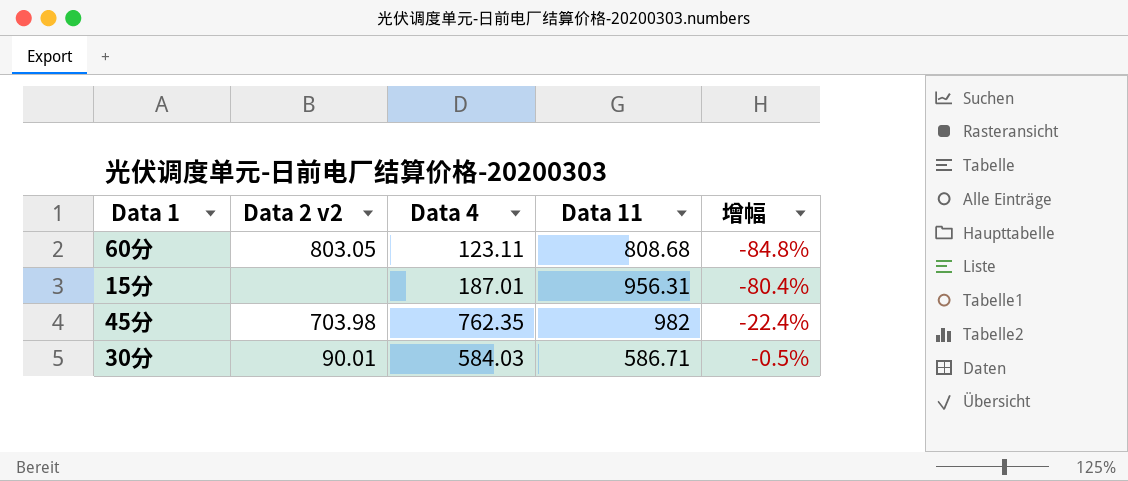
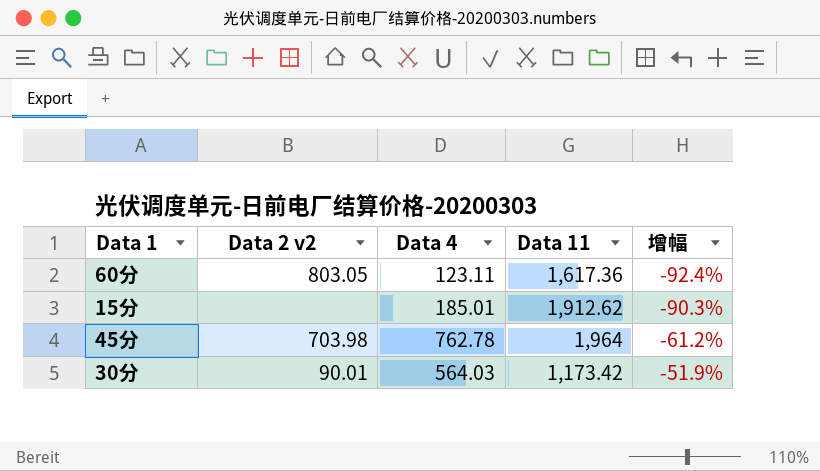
60分 | Data 11: 808.68 -> 1,617.36
60分 | 增幅: -84.8% -> -92.4%
15分 | Data 4: 187.01 -> 185.01
15分 | Data 11: 956.31 -> 1,912.62
15分 | 增幅: -80.4% -> -90.3%
45分 | Data 4: 762.35 -> 762.78
45分 | Data 11: 982 -> 1,964
45分 | 增幅: -22.4% -> -61.2%
30分 | Data 4: 584.03 -> 564.03
30分 | Data 11: 586.71 -> 1,173.42
30分 | 增幅: -0.5% -> -51.9%

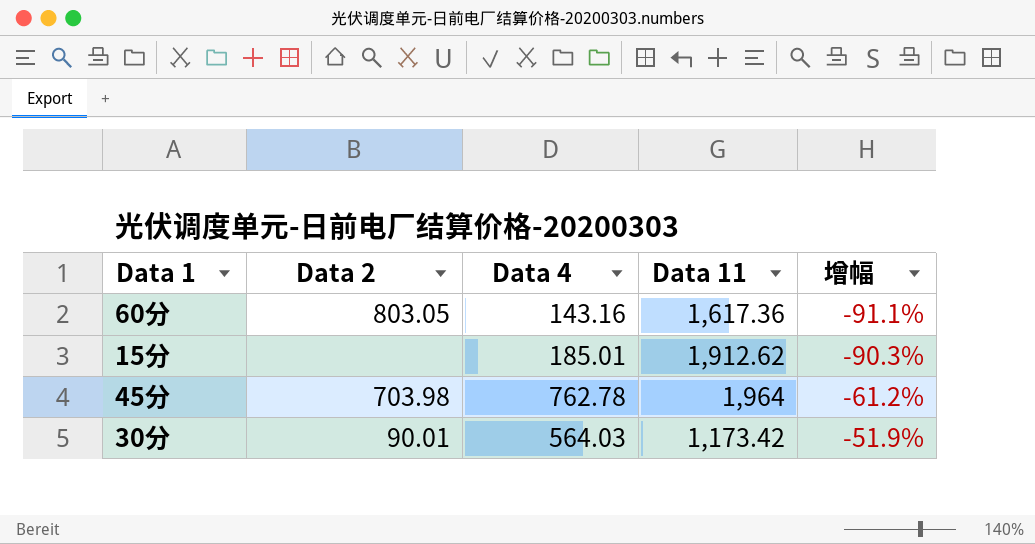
column name: Data 2 v2 -> Data 2
60分 | Data 4: 123.11 -> 143.16
60分 | 增幅: -92.4% -> -91.1%

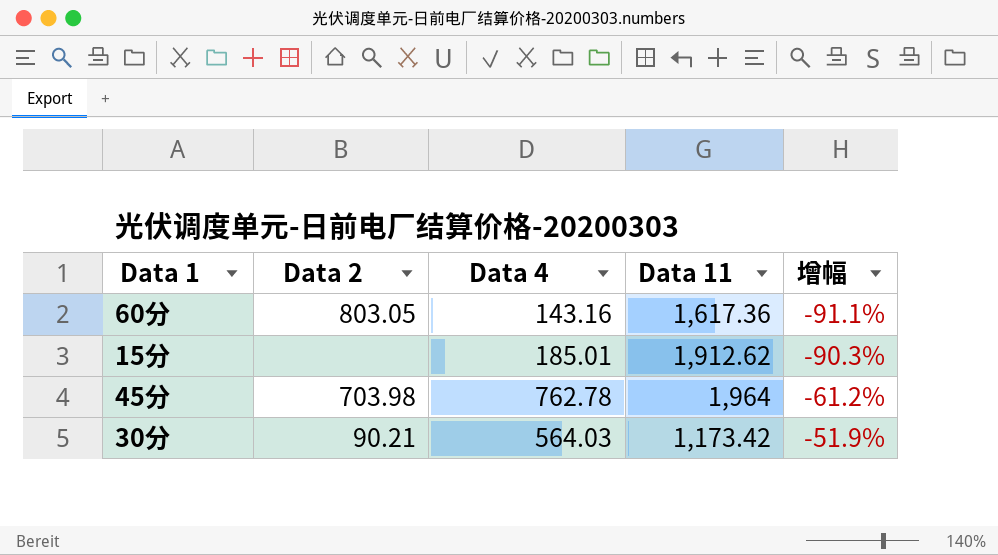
30分 | Data 2: 90.01 -> 90.21

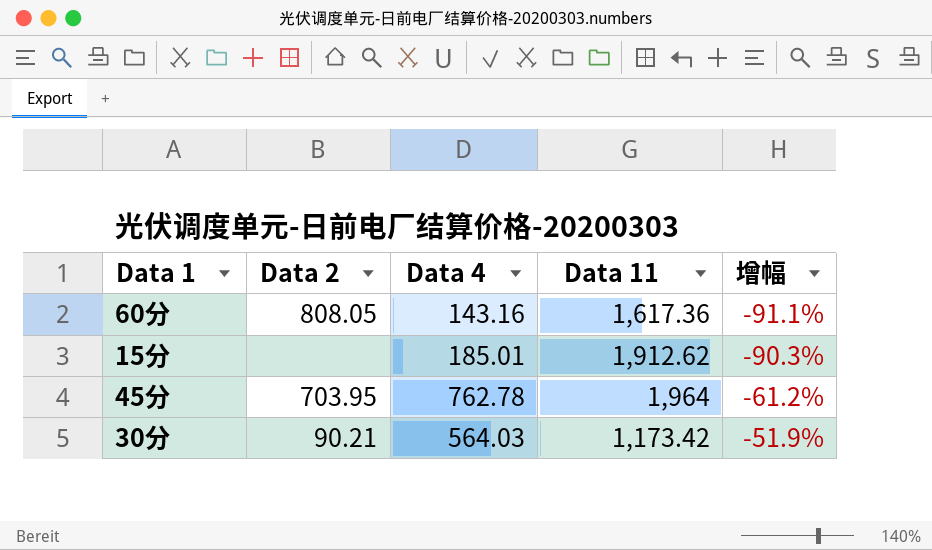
60分 | Data 2: 803.05 -> 808.05
45分 | Data 2: 703.98 -> 703.95

